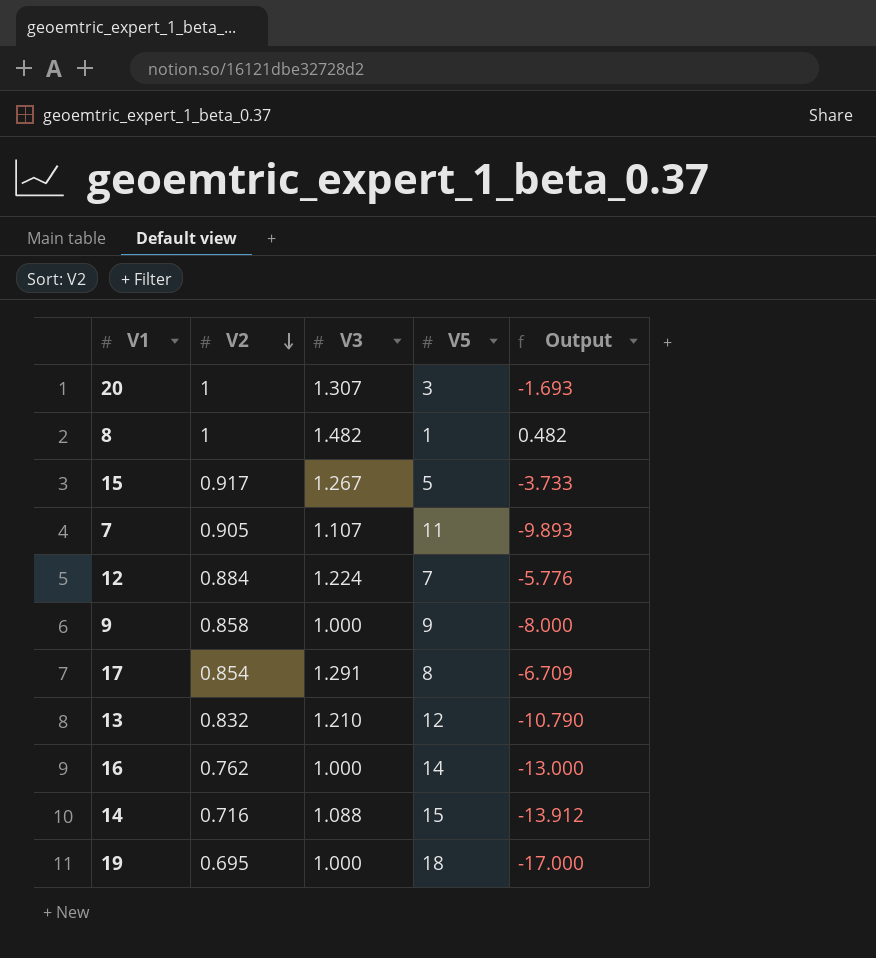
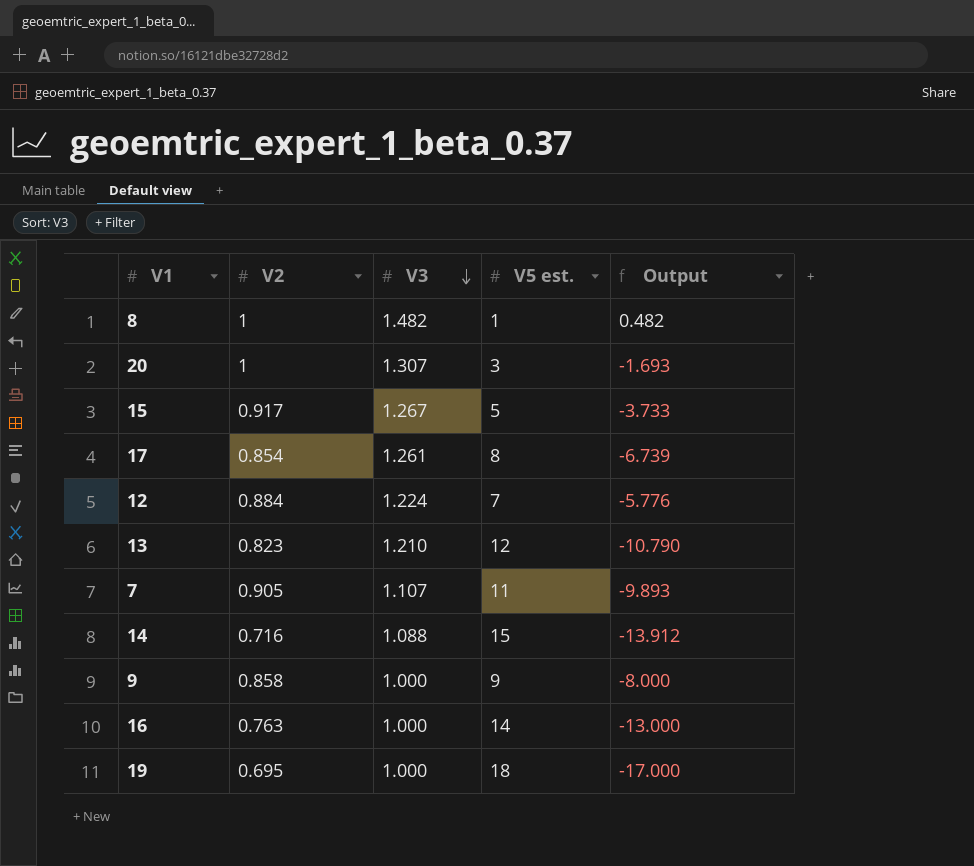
row order: V2 descending -> V3 descending
column name: V5 -> V5 est.
17 | V3: 1.291 -> 1.261
17 | Output: -6.709 -> -6.739
13 | V2: 0.832 -> 0.823
16 | V2: 0.762 -> 0.763

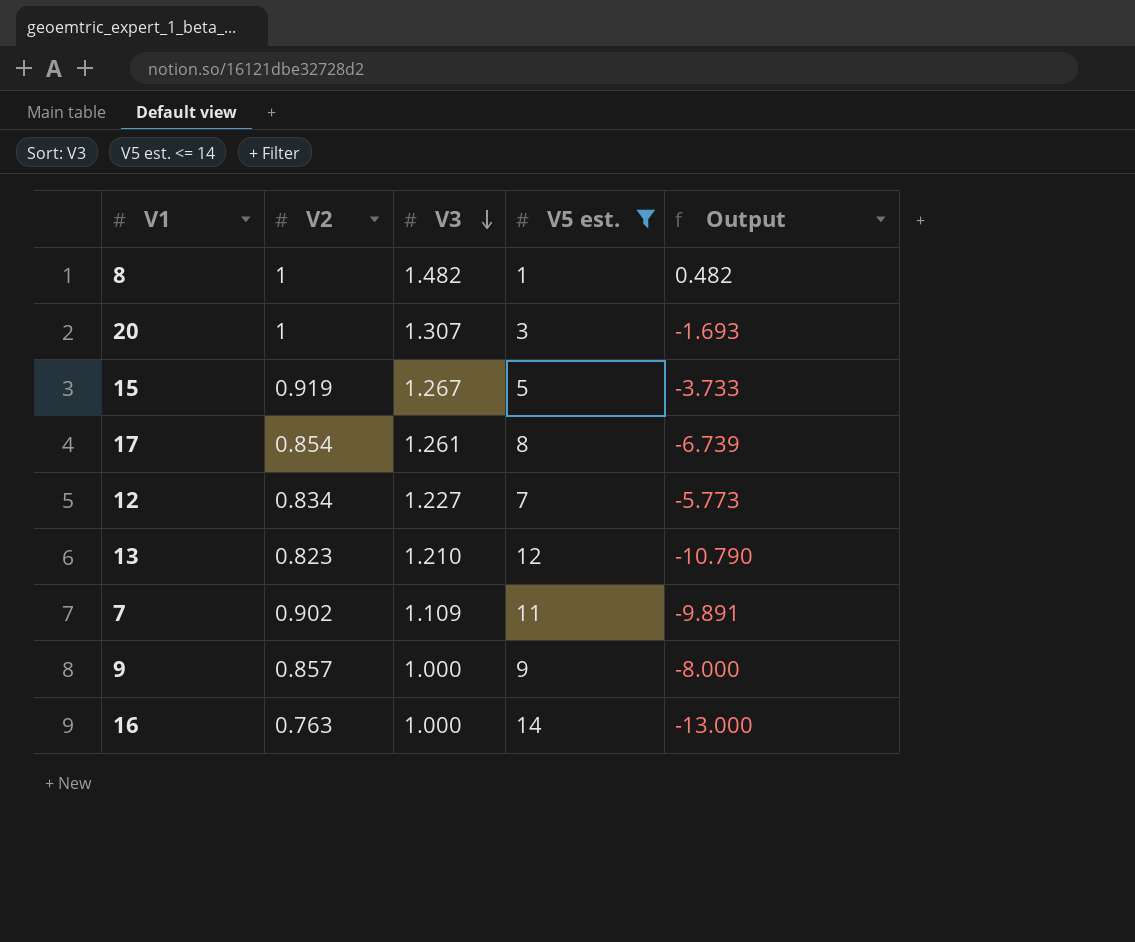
filter: none -> V5 est. <= 14
15 | V2: 0.917 -> 0.919
12 | V2: 0.884 -> 0.834
12 | V3: 1.224 -> 1.227
12 | Output: -5.776 -> -5.773
7 | V2: 0.905 -> 0.902
7 | V3: 1.107 -> 1.109
7 | Output: -9.893 -> -9.891
9 | V2: 0.858 -> 0.857

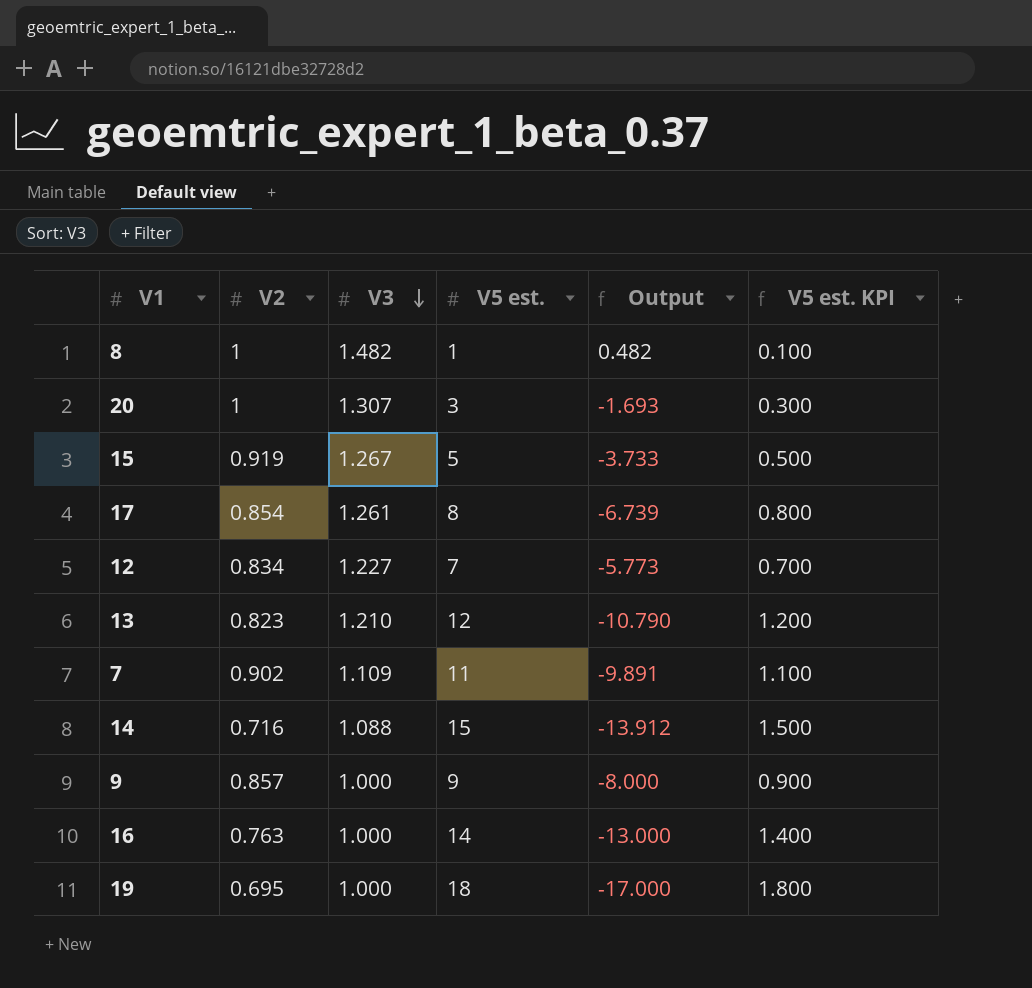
filter: V5 est. <= 14 -> none
column V5 est. KPI | formula: none -> [V5 est.] * 0.1

